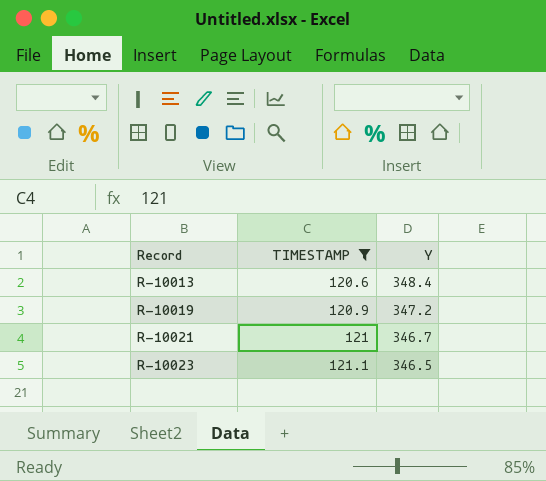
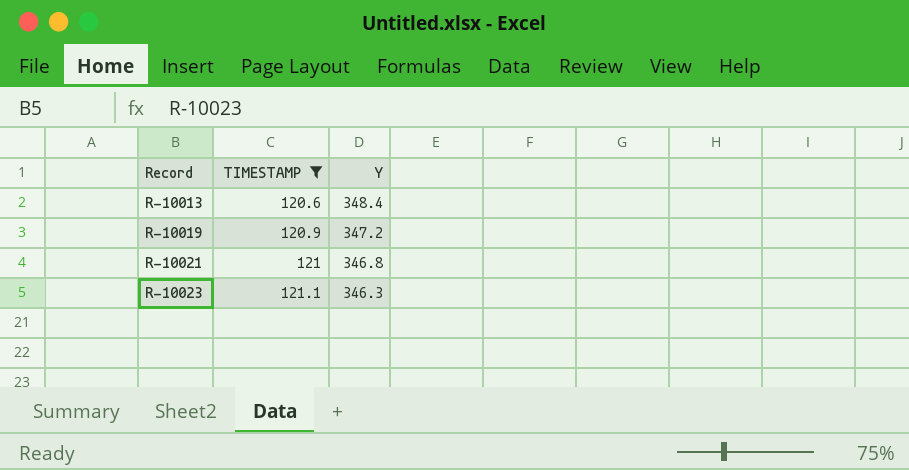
R-10021 | Y: 346.7 -> 346.8
R-10023 | Y: 346.5 -> 346.3

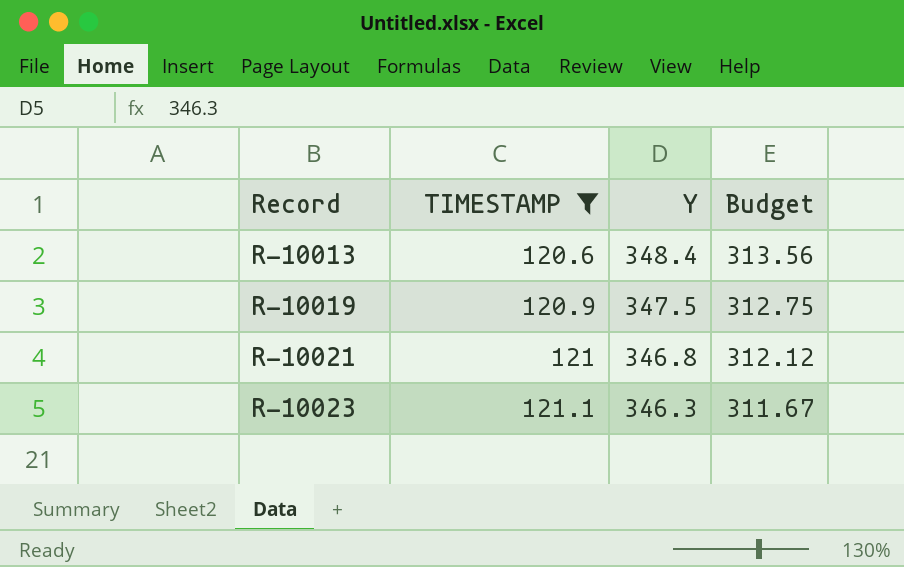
column Budget | formula: none -> [Y] * 0.9
R-10019 | Y: 347.2 -> 347.5

